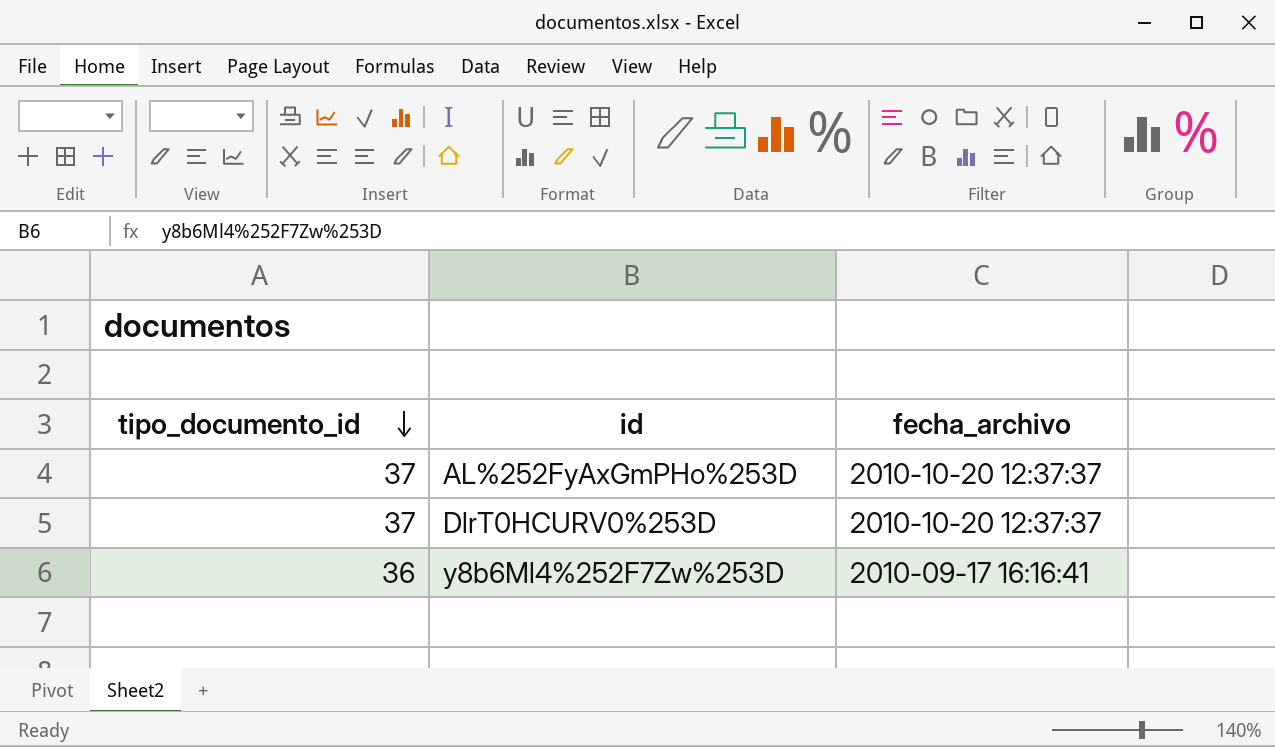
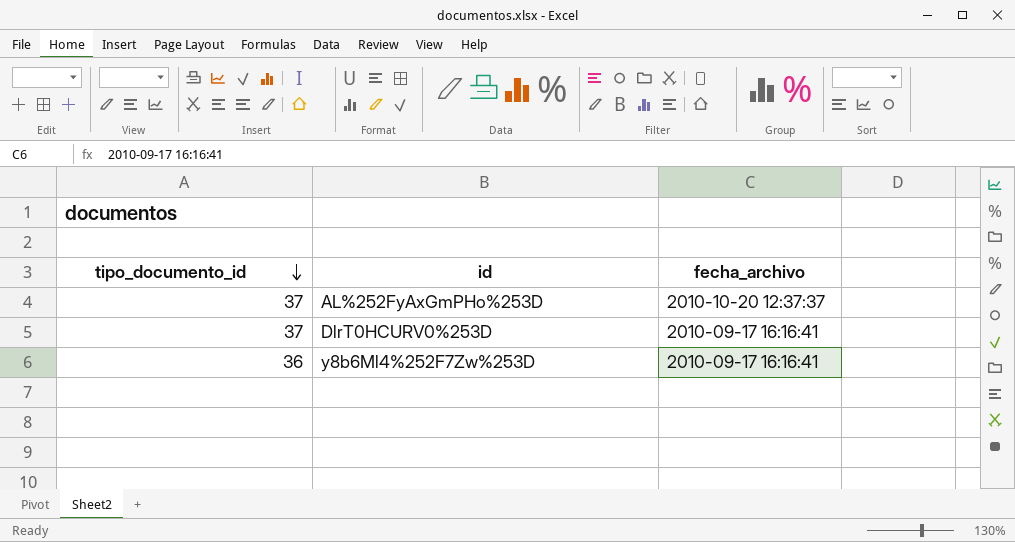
DlrT0HCURV0%253D | fecha_archivo: 2010-10-20 12:37:37 -> 2010-09-17 16:16:41

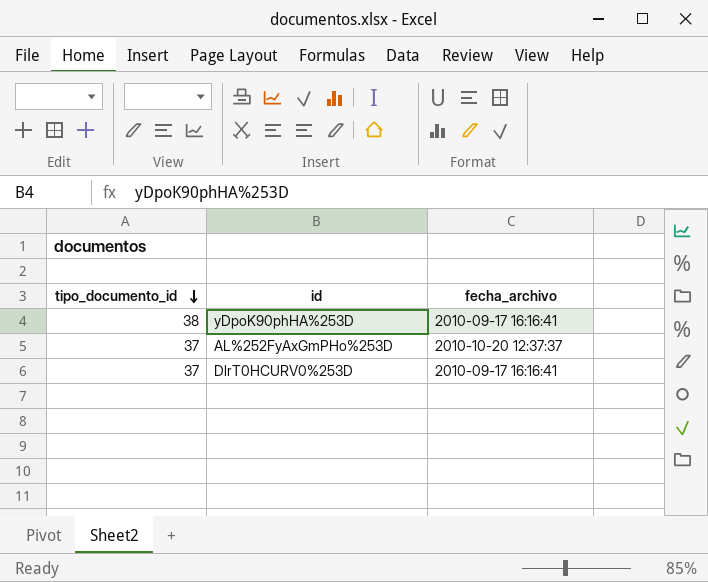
row y8b6Ml4%252F7Zw%253D: 36 | 2010-09-17 16:16:41 -> none
row yDpoK90phHA%253D: none -> 38 | 2010-09-17 16:16:41

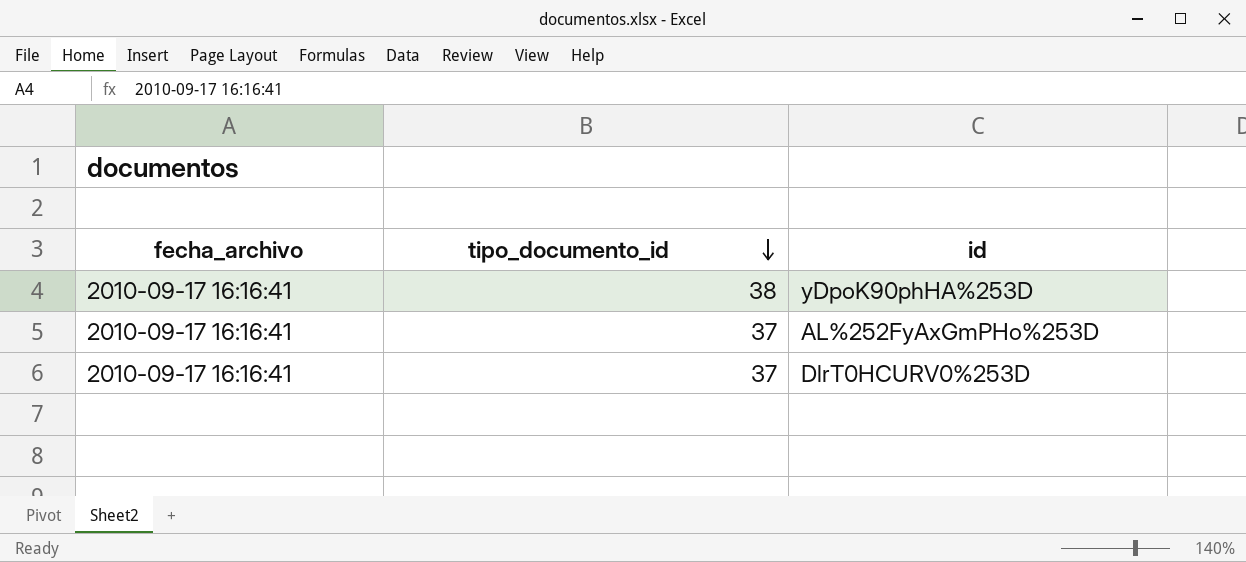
column fecha_archivo | position: 3 -> 1
AL%252FyAxGmPHo%253D | fecha_archivo: 2010-10-20 12:37:37 -> 2010-09-17 16:16:41

